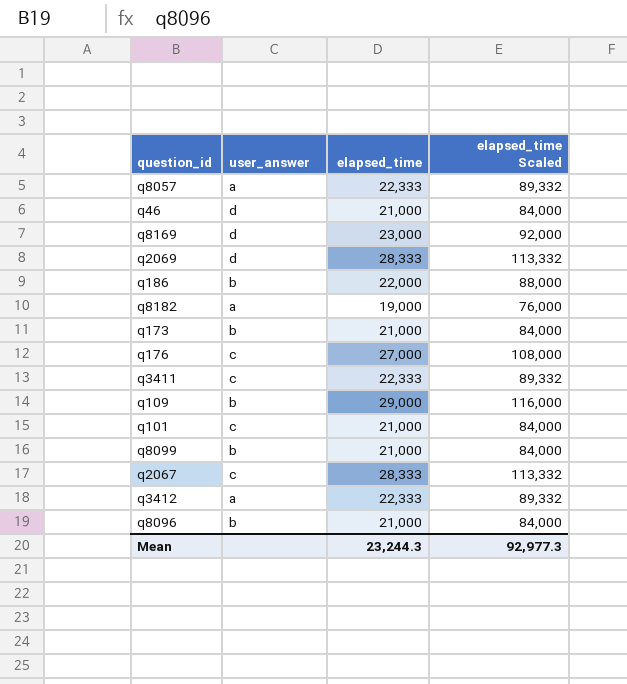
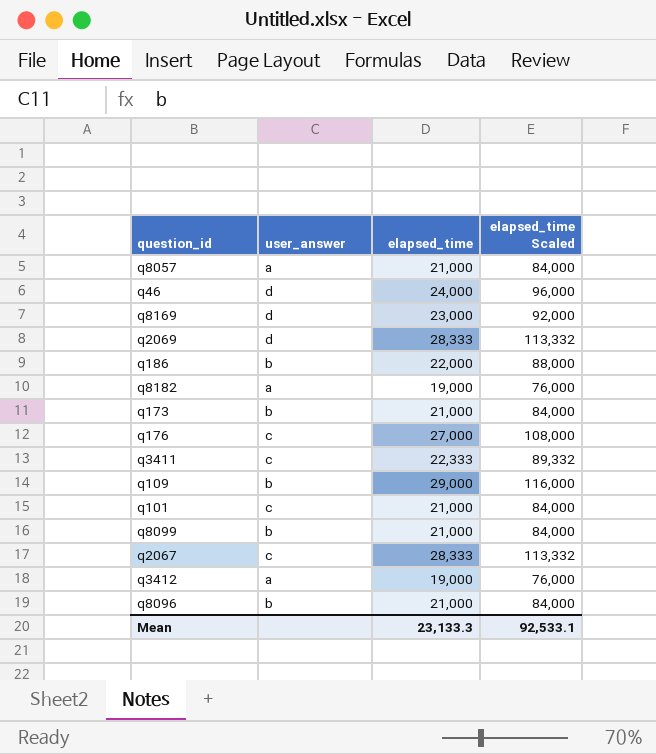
q8057 | elapsed_time: 22,333 -> 21,000
q8057 | elapsed_time Scaled: 89,332 -> 84,000
q46 | elapsed_time: 21,000 -> 24,000
q46 | elapsed_time Scaled: 84,000 -> 96,000
q3412 | elapsed_time: 22,333 -> 19,000
q3412 | elapsed_time Scaled: 89,332 -> 76,000
Mean | elapsed_time: 23,244.3 -> 23,133.3
Mean | elapsed_time Scaled: 92,977.3 -> 92,533.1

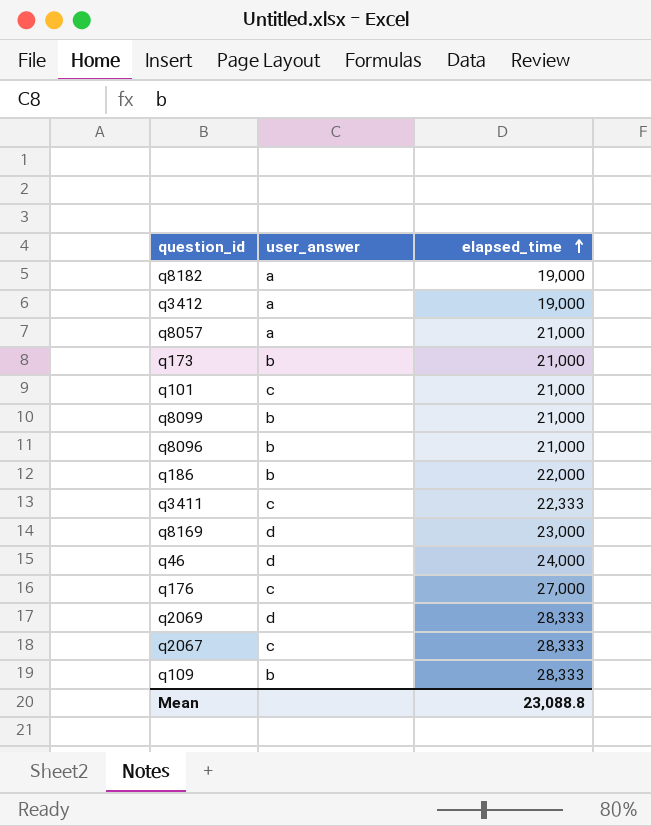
row order: none -> elapsed_time ascending
column elapsed_time Scaled | formula: [elapsed_time] * 4 -> none
q109 | elapsed_time: 29,000 -> 28,333
Mean | elapsed_time: 23,133.3 -> 23,088.8

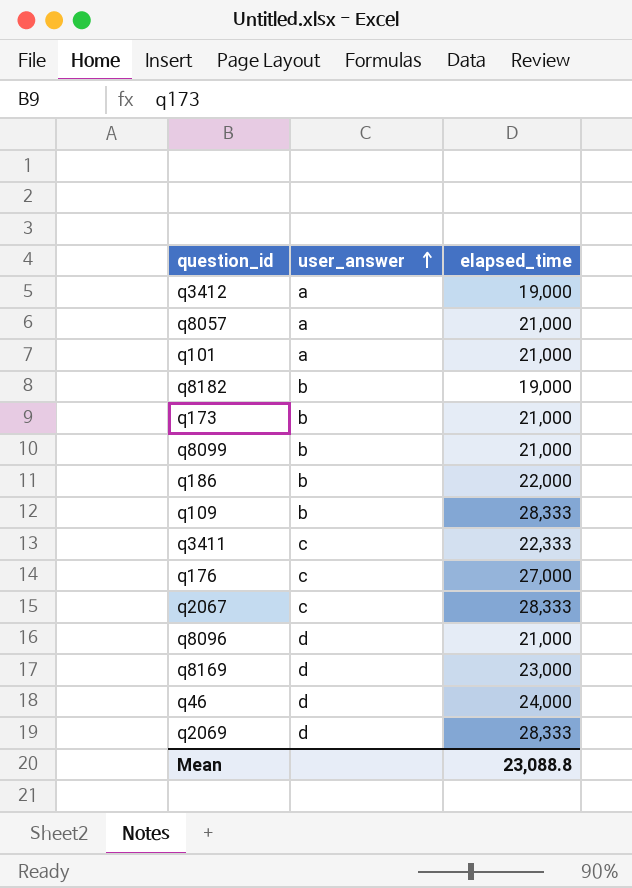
row order: elapsed_time ascending -> user_answer ascending
q101 | user_answer: c -> a
q8182 | user_answer: a -> b
q8096 | user_answer: b -> d

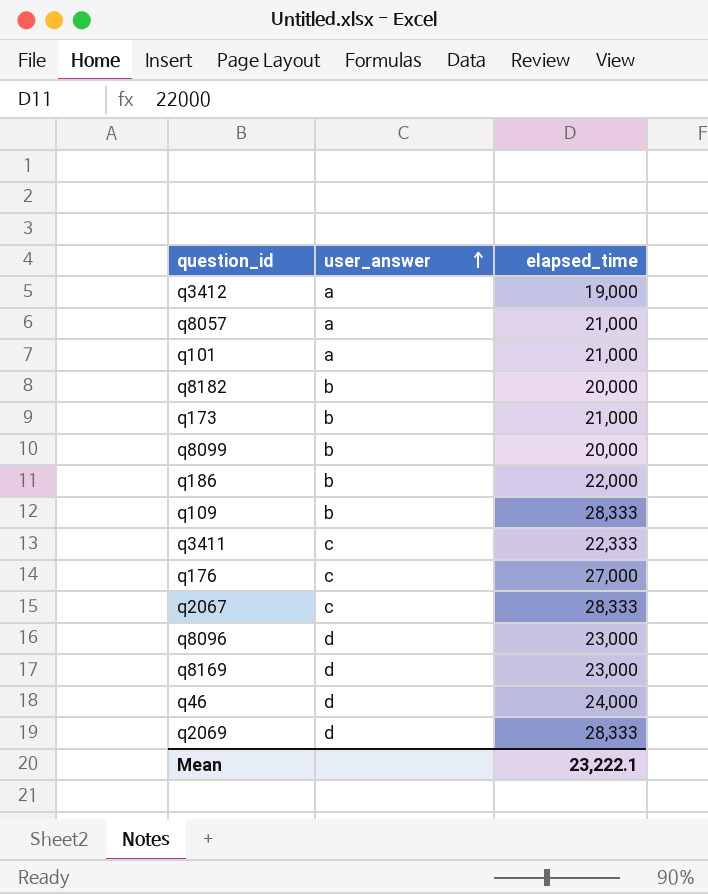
q8182 | elapsed_time: 19,000 -> 20,000
q8099 | elapsed_time: 21,000 -> 20,000
q8096 | elapsed_time: 21,000 -> 23,000
Mean | elapsed_time: 23,088.8 -> 23,222.1

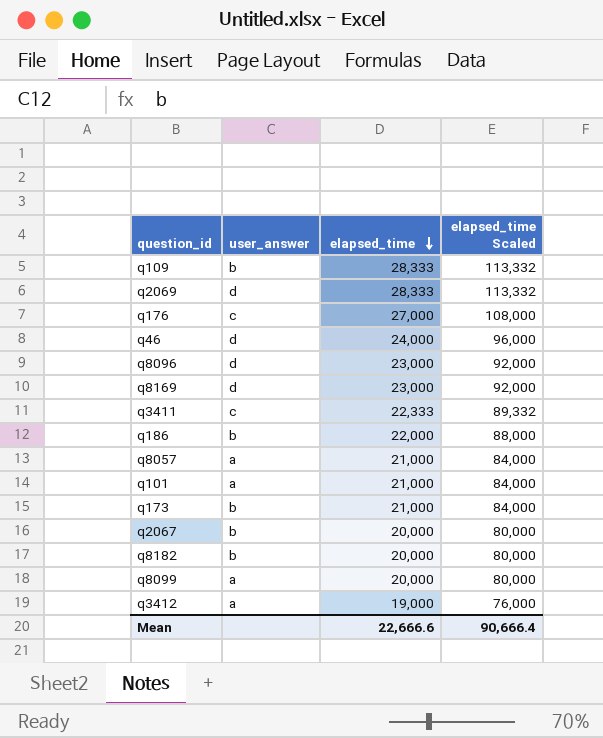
row order: user_answer ascending -> elapsed_time descending
column elapsed_time Scaled | formula: none -> [elapsed_time] * 4
q2067 | user_answer: c -> b
q2067 | elapsed_time: 28,333 -> 20,000
q8099 | user_answer: b -> a
Mean | elapsed_time: 23,222.1 -> 22,666.6

